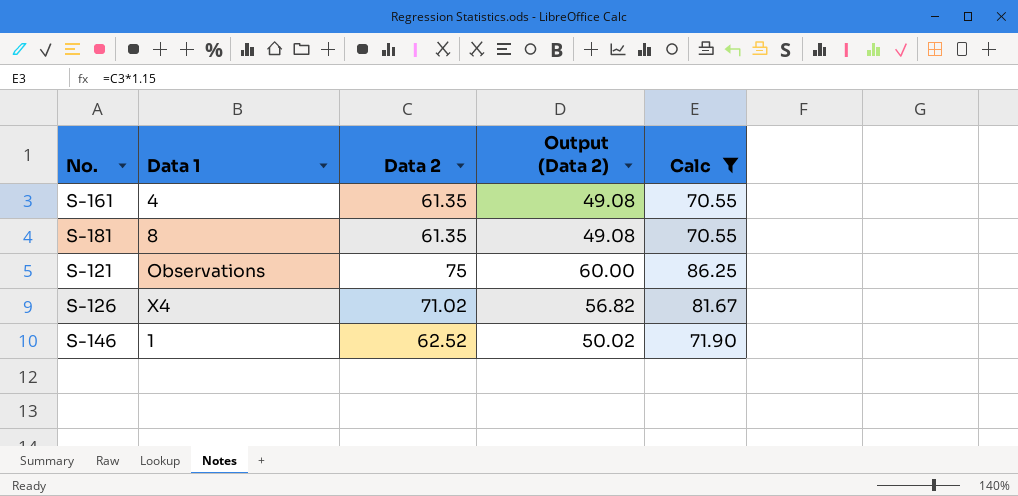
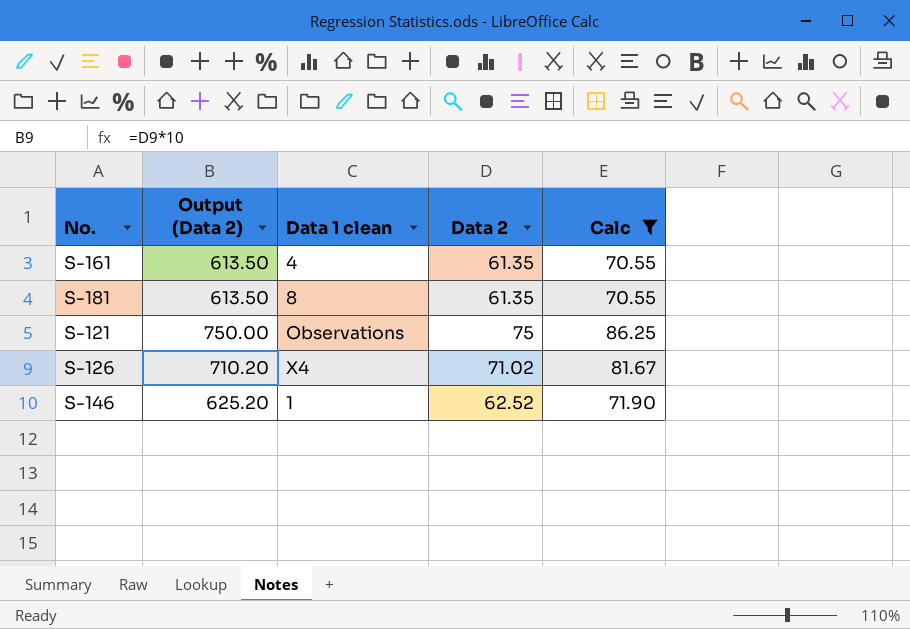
column Output (Data 2) | formula: [Data 2] * 0.8 -> [Data 2] * 10
column Output (Data 2) | position: 4 -> 2
column name: Data 1 -> Data 1 clean

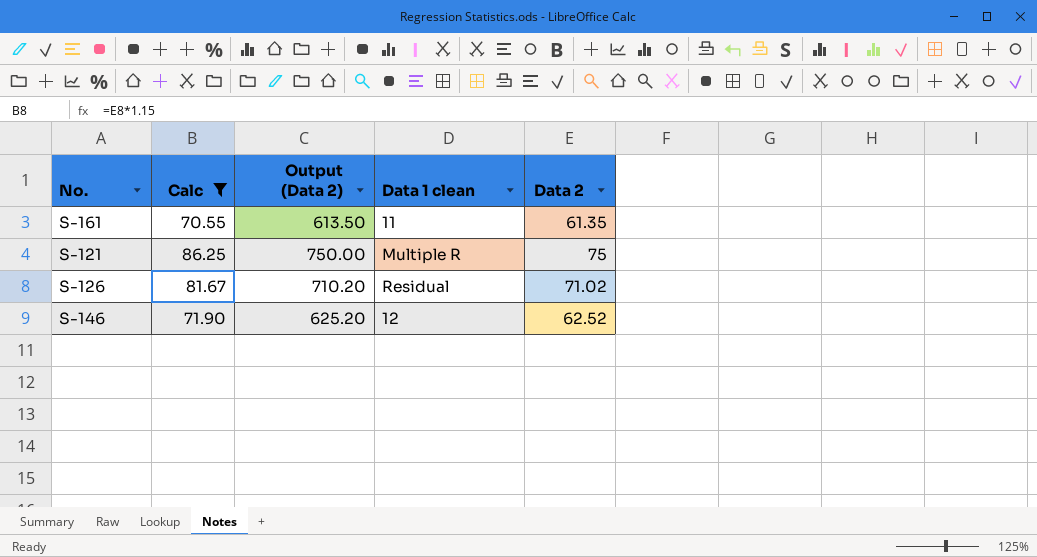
column Calc | position: 5 -> 2
row S-181: 613.50 | 8 | 61.35 | 70.55 -> none
S-161 | Data 1 clean: 4 -> 11
S-121 | Data 1 clean: Observations -> Multiple R
S-126 | Data 1 clean: X4 -> Residual
S-146 | Data 1 clean: 1 -> 12

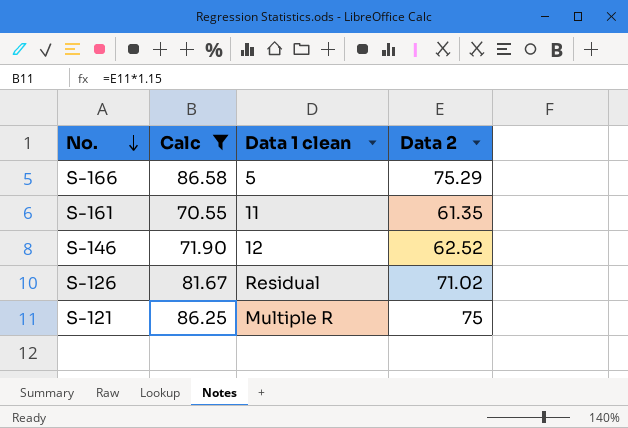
row order: none -> No. descending
column Output (Data 2) | formula: [Data 2] * 10 -> none
row S-166: none -> 86.58 | 5 | 75.29

